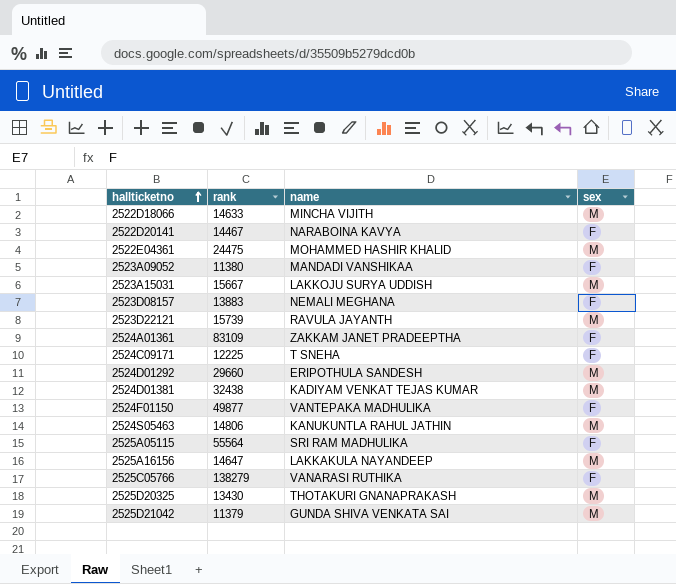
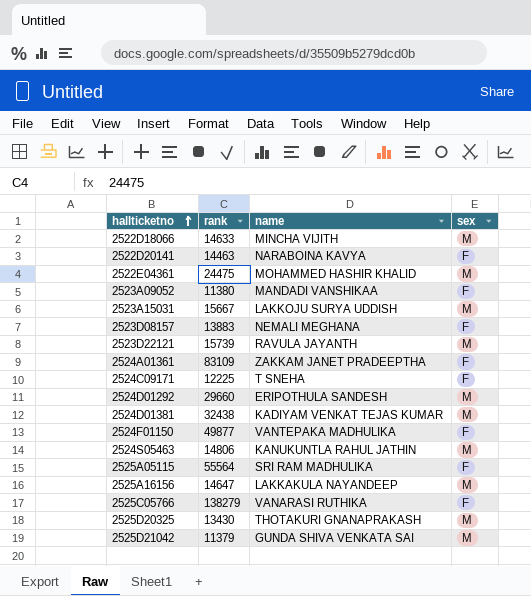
2522D20141 | rank: 14467 -> 14463

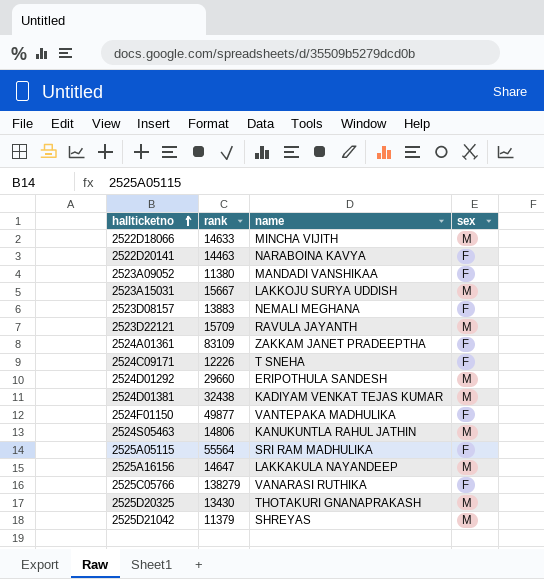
row 2522E04361: 24475 | MOHAMMED HASHIR KHALID | M -> none
2523D22121 | rank: 15739 -> 15709
2524C09171 | rank: 12225 -> 12226
2525D21042 | name: GUNDA SHIVA VENKATA SAI -> SHREYAS

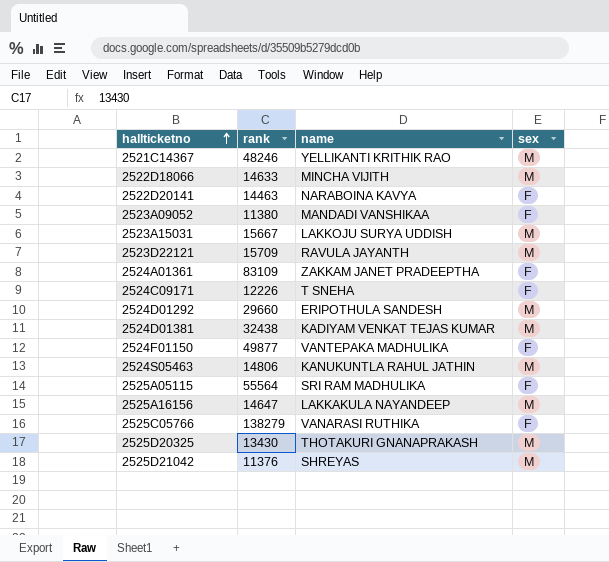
row 2523D08157: 13883 | NEMALI MEGHANA | F -> none
row 2521C14367: none -> 48246 | YELLIKANTI KRITHIK RAO | M
2525D21042 | rank: 11379 -> 11376

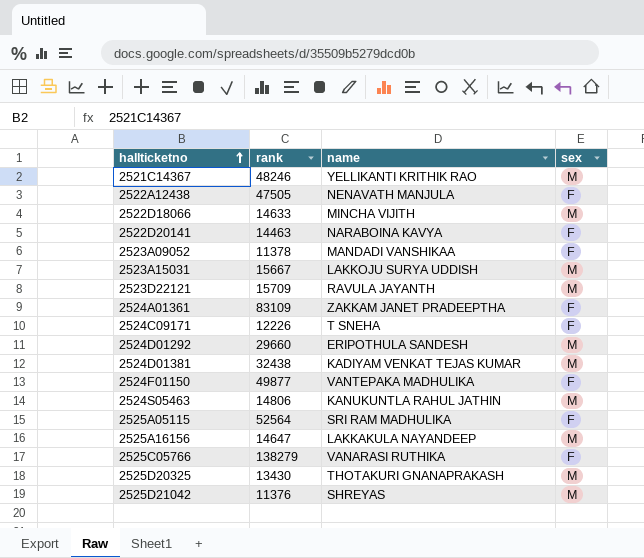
row 2522A12438: none -> 47505 | NENAVATH MANJULA | F
2523A09052 | rank: 11380 -> 11378
2525A05115 | rank: 55564 -> 52564

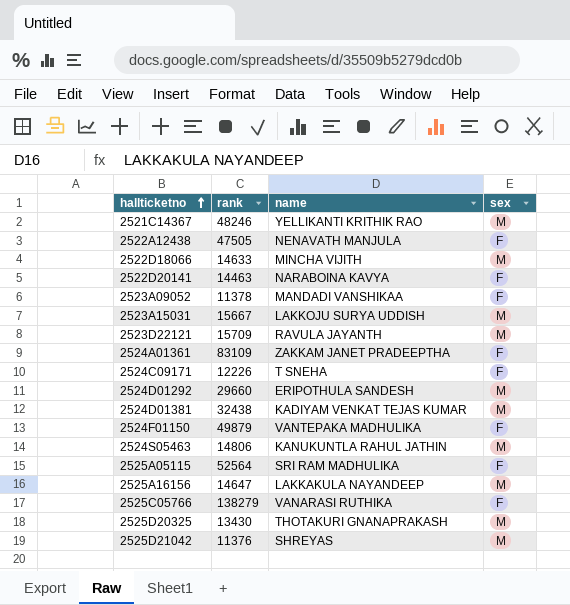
2524F01150 | rank: 49877 -> 49879

